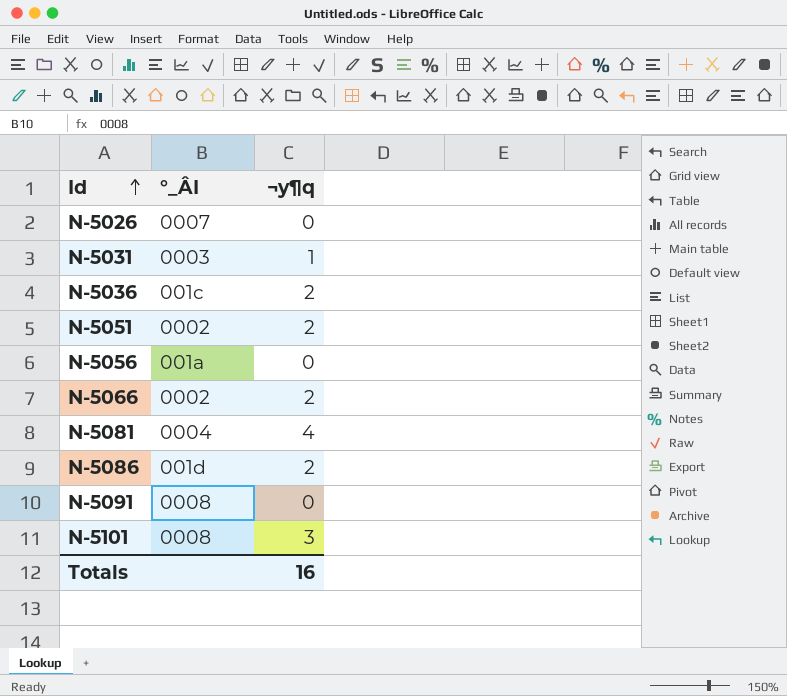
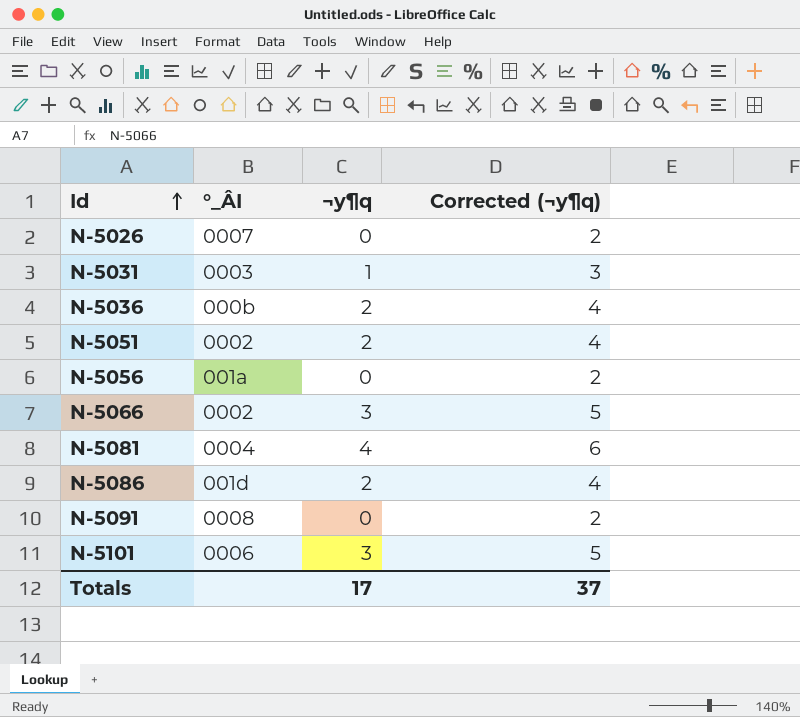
column Corrected (¬y¶q) | formula: none -> [¬y¶q] + 2
N-5036 | °_ÂI: 001c -> 000b
N-5066 | ¬y¶q: 2 -> 3
N-5101 | °_ÂI: 0008 -> 0006
Totals | ¬y¶q: 16 -> 17

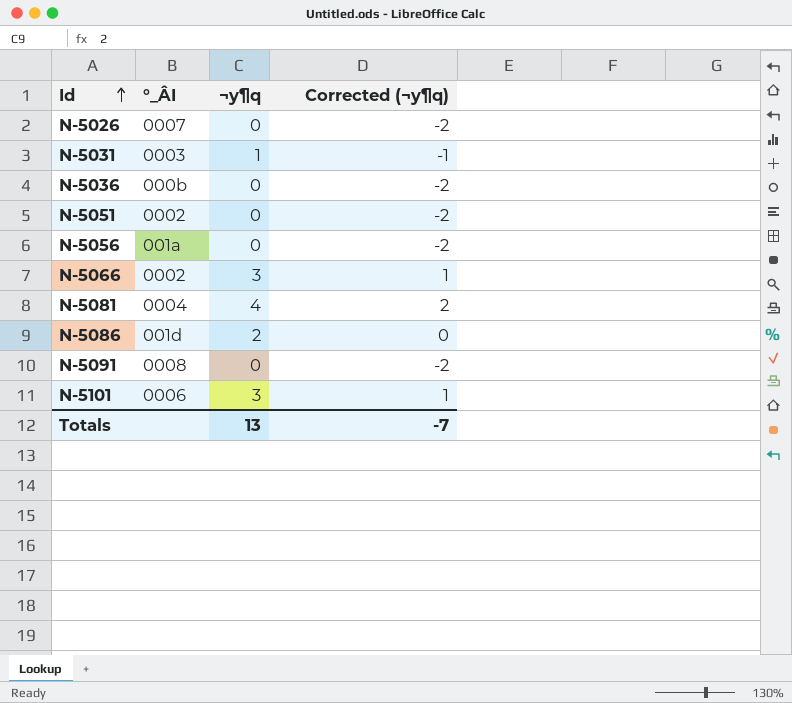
column Corrected (¬y¶q) | formula: [¬y¶q] + 2 -> [¬y¶q] - 2
N-5036 | ¬y¶q: 2 -> 0
N-5051 | ¬y¶q: 2 -> 0
Totals | ¬y¶q: 17 -> 13
Totals | Corrected (¬y¶q): 37 -> -7

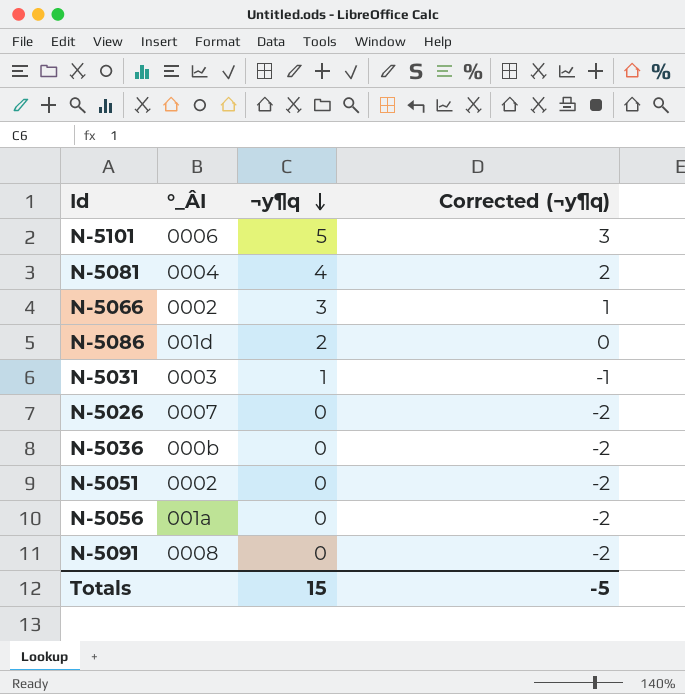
row order: Id ascending -> ¬y¶q descending
N-5101 | ¬y¶q: 3 -> 5
N-5101 | Corrected (¬y¶q): 1 -> 3
Totals | ¬y¶q: 13 -> 15
Totals | Corrected (¬y¶q): -7 -> -5

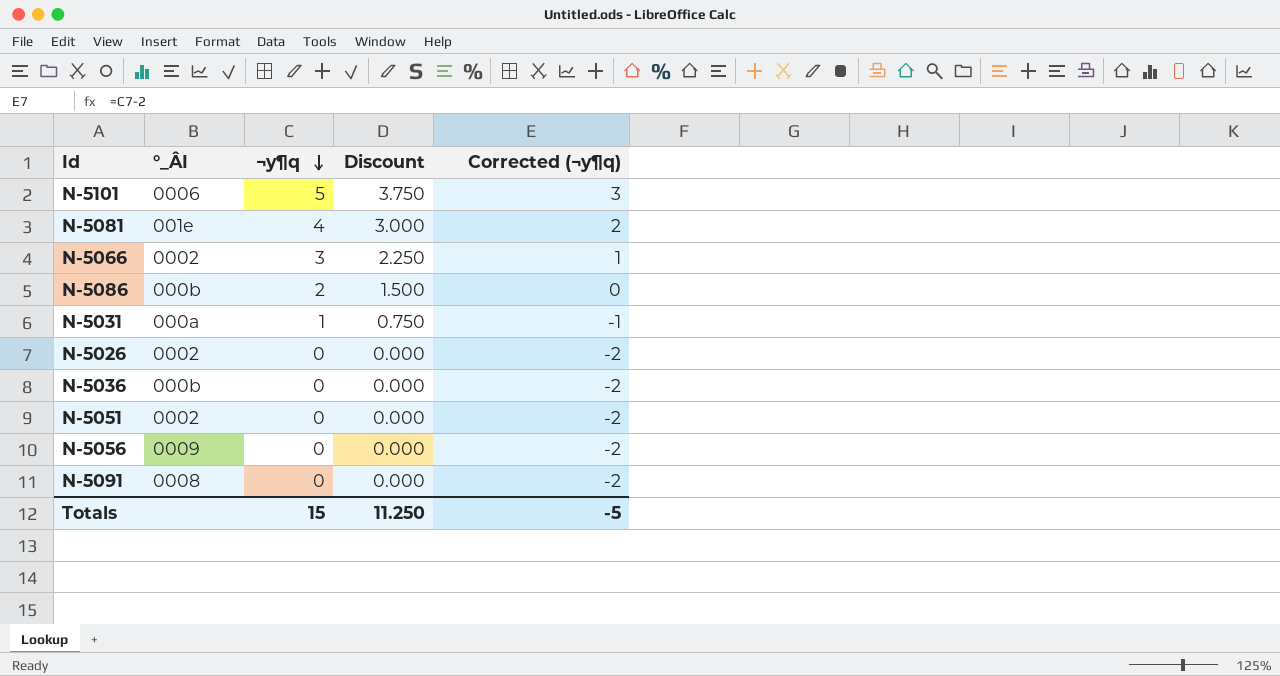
column Discount | formula: none -> [¬y¶q] * 0.75
N-5081 | °_ÂI: 0004 -> 001e
N-5086 | °_ÂI: 001d -> 000b
N-5031 | °_ÂI: 0003 -> 000a
N-5026 | °_ÂI: 0007 -> 0002
N-5056 | °_ÂI: 001a -> 0009

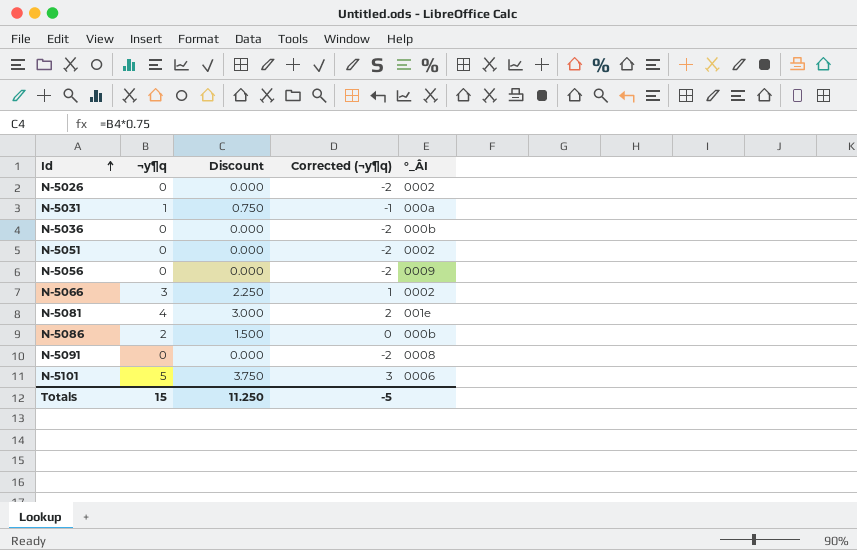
row order: ¬y¶q descending -> Id ascending
column °_ÂI | position: 2 -> 5

